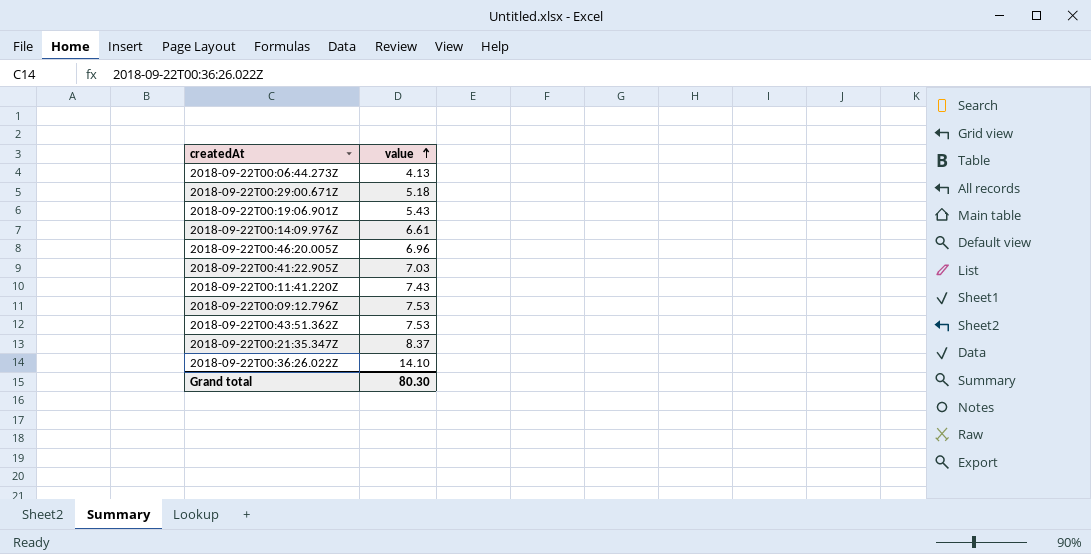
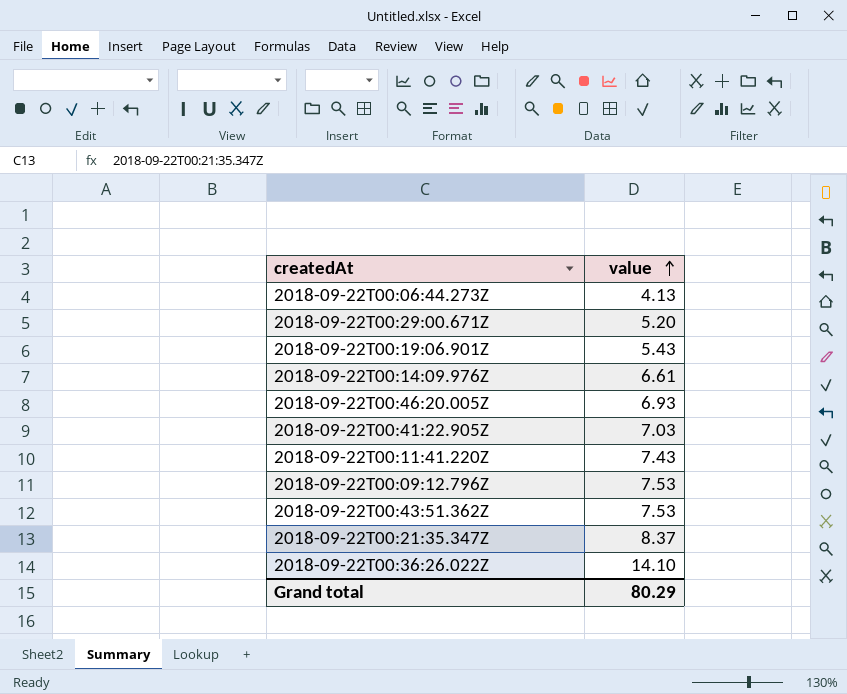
2018-09-22T00:29:00.671Z | value: 5.18 -> 5.20
2018-09-22T00:46:20.005Z | value: 6.96 -> 6.93
Grand total | value: 80.30 -> 80.29

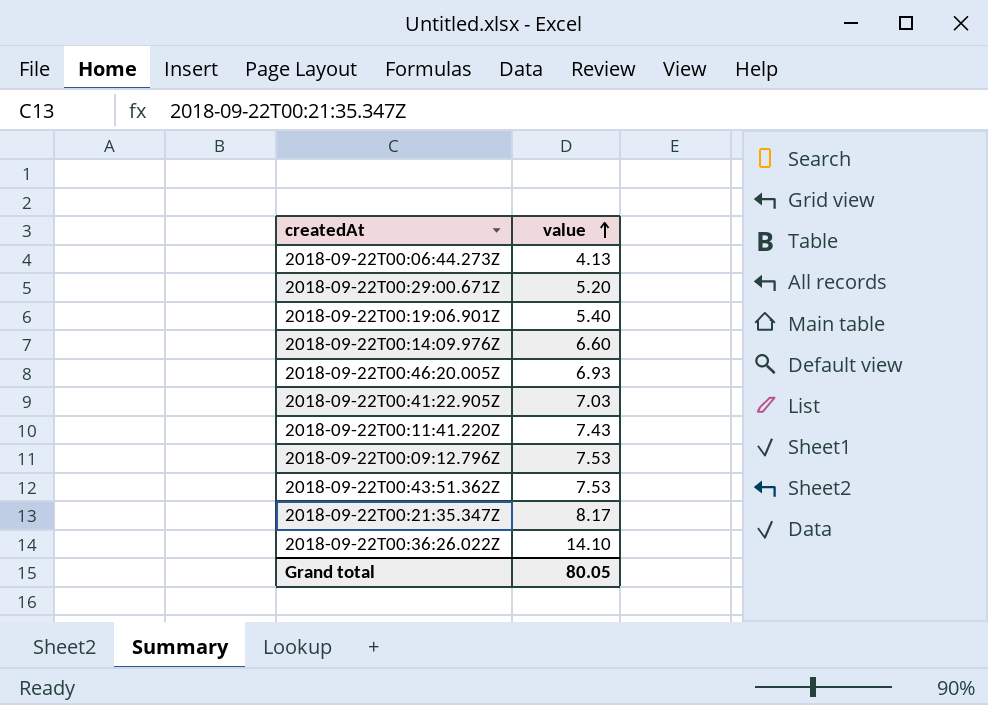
2018-09-22T00:19:06.901Z | value: 5.43 -> 5.40
2018-09-22T00:14:09.976Z | value: 6.61 -> 6.60
2018-09-22T00:21:35.347Z | value: 8.37 -> 8.17
Grand total | value: 80.29 -> 80.05

